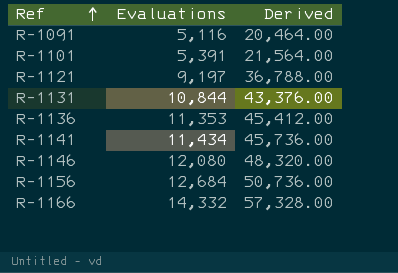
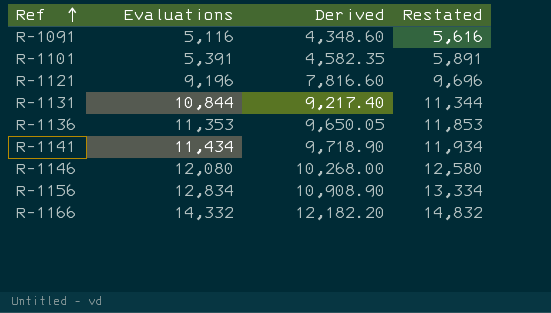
column Derived | formula: [Evaluations] * 4 -> [Evaluations] * 0.85
column Restated | formula: none -> [Evaluations] + 500
R-1121 | Evaluations: 9,197 -> 9,196
R-1156 | Evaluations: 12,684 -> 12,834

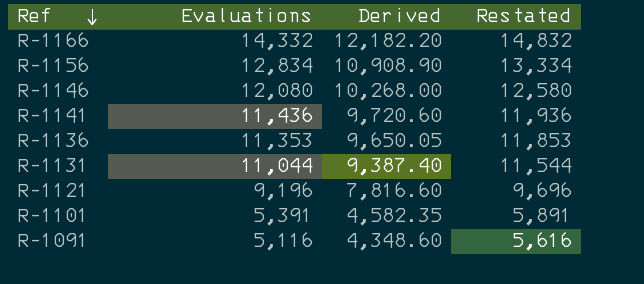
row order: Ref ascending -> Ref descending
R-1141 | Evaluations: 11,434 -> 11,436
R-1141 | Derived: 9,718.90 -> 9,720.60
R-1141 | Restated: 11,934 -> 11,936
R-1131 | Evaluations: 10,844 -> 11,044
R-1131 | Derived: 9,217.40 -> 9,387.40
R-1131 | Restated: 11,344 -> 11,544

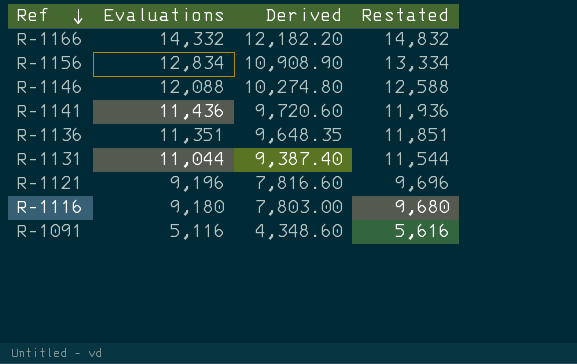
row R-1101: 5,391 | 4,582.35 | 5,891 -> none
R-1146 | Evaluations: 12,080 -> 12,088
R-1146 | Derived: 10,268.00 -> 10,274.80
R-1146 | Restated: 12,580 -> 12,588
R-1136 | Evaluations: 11,353 -> 11,351
R-1136 | Derived: 9,650.05 -> 9,648.35
R-1136 | Restated: 11,853 -> 11,851
row R-1116: none -> 9,180 | 7,803.00 | 9,680

